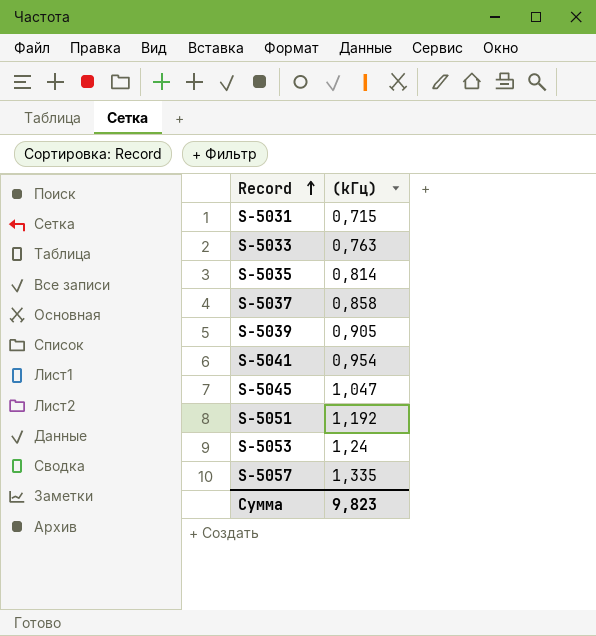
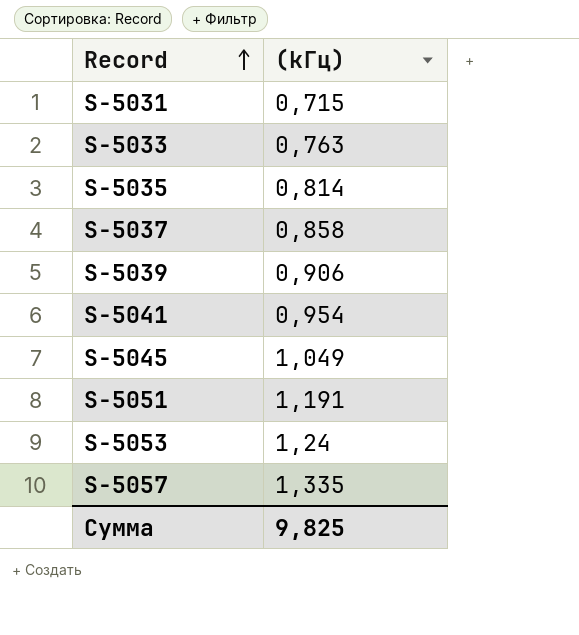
S-5039 | (kГц): 0,905 -> 0,906
S-5045 | (kГц): 1,047 -> 1,049
S-5051 | (kГц): 1,192 -> 1,191
Сумма | (kГц): 9,823 -> 9,825

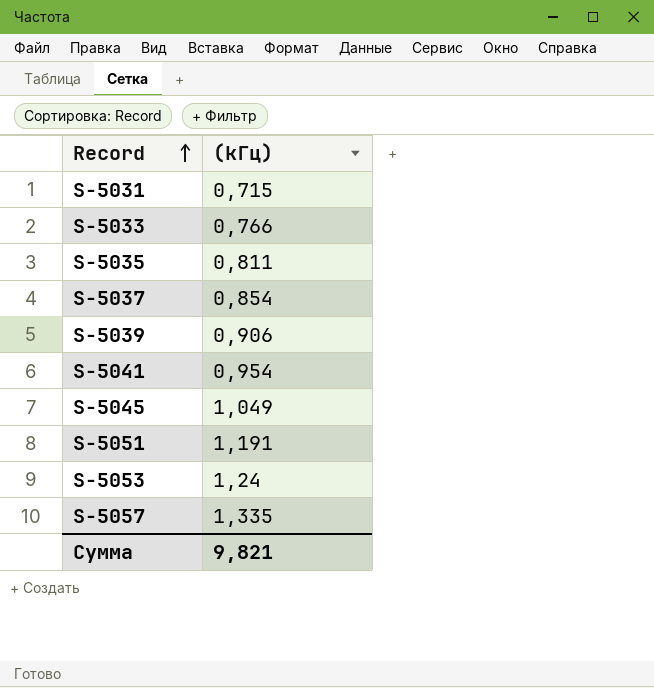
S-5033 | (kГц): 0,763 -> 0,766
S-5035 | (kГц): 0,814 -> 0,811
S-5037 | (kГц): 0,858 -> 0,854
Сумма | (kГц): 9,825 -> 9,821

